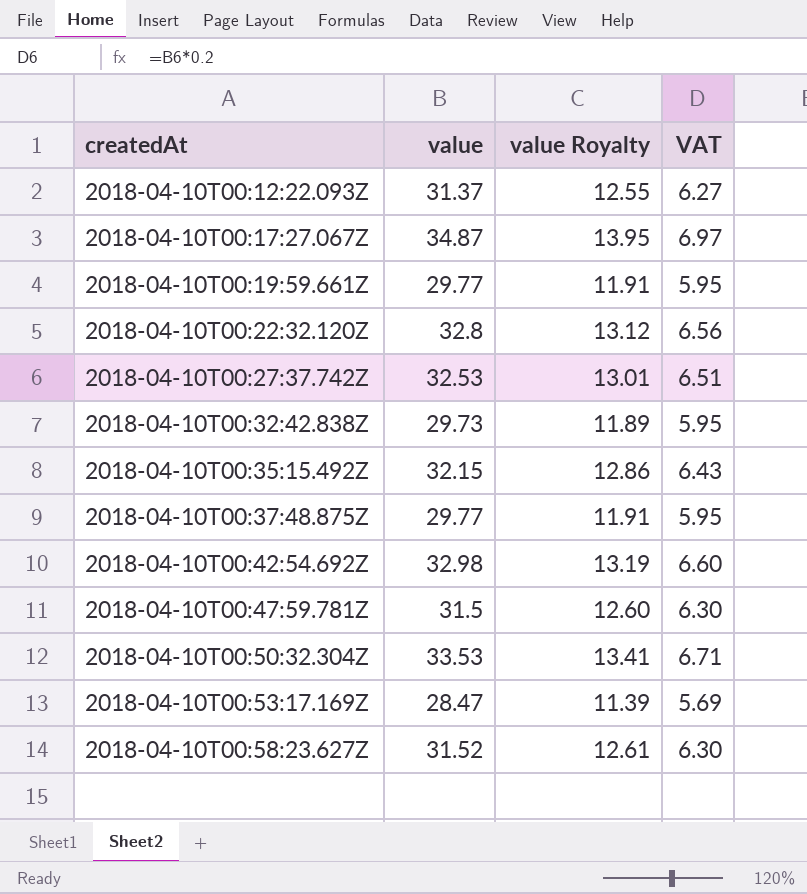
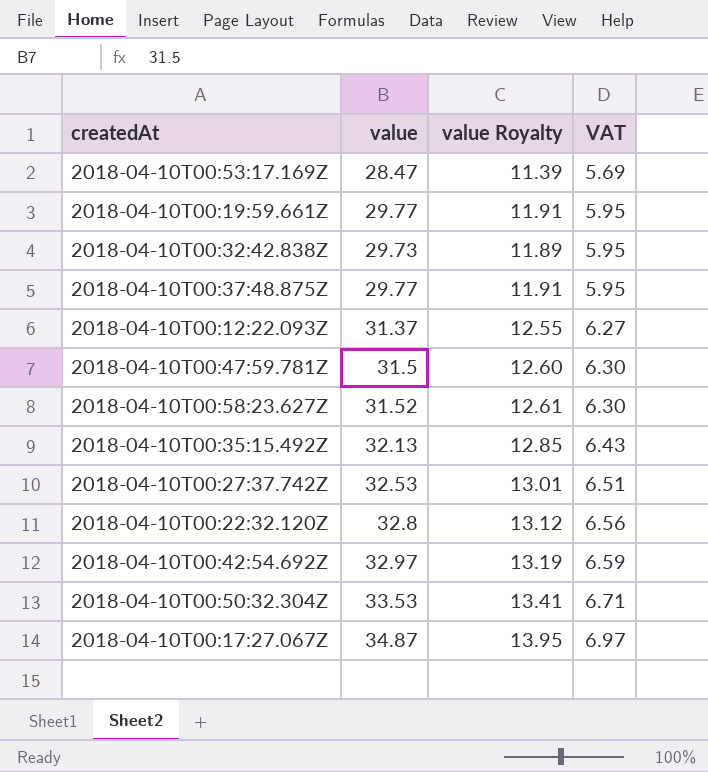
row order: createdAt ascending -> VAT ascending
2018-04-10T00:35:15.492Z | value: 32.15 -> 32.13
2018-04-10T00:35:15.492Z | value Royalty: 12.86 -> 12.85
2018-04-10T00:42:54.692Z | value: 32.98 -> 32.97
2018-04-10T00:42:54.692Z | VAT: 6.60 -> 6.59

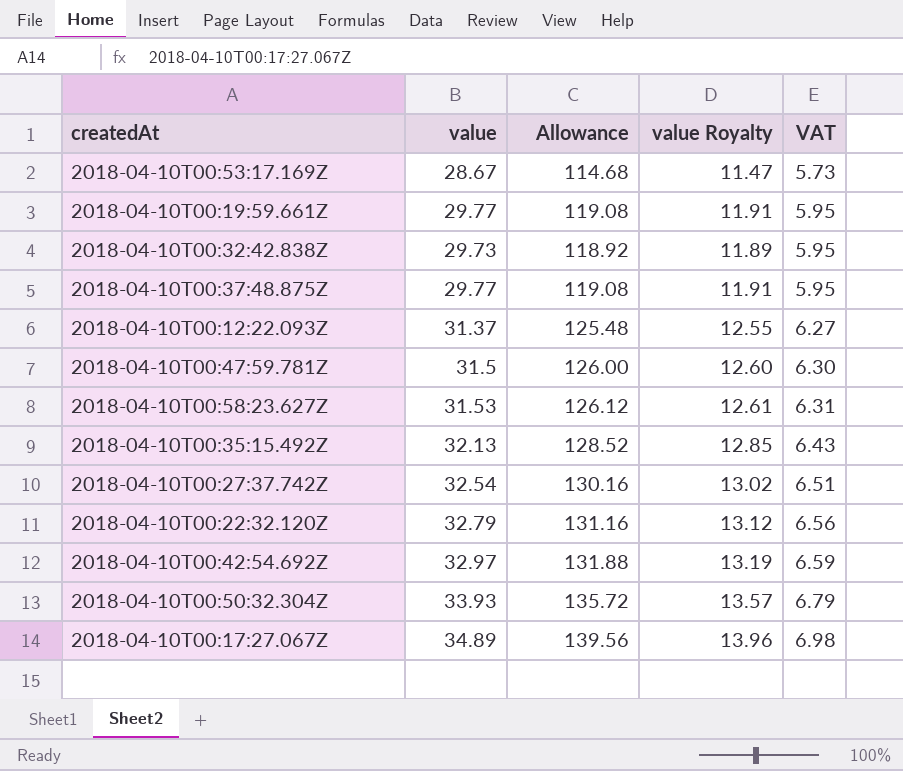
column Allowance | formula: none -> [value] * 4
2018-04-10T00:53:17.169Z | value: 28.47 -> 28.67
2018-04-10T00:53:17.169Z | value Royalty: 11.39 -> 11.47
2018-04-10T00:53:17.169Z | VAT: 5.69 -> 5.73
2018-04-10T00:58:23.627Z | value: 31.52 -> 31.53
2018-04-10T00:58:23.627Z | VAT: 6.30 -> 6.31
2018-04-10T00:27:37.742Z | value: 32.53 -> 32.54
2018-04-10T00:27:37.742Z | value Royalty: 13.01 -> 13.02
2018-04-10T00:22:32.120Z | value: 32.8 -> 32.79
2018-04-10T00:50:32.304Z | value: 33.53 -> 33.93
2018-04-10T00:50:32.304Z | value Royalty: 13.41 -> 13.57
2018-04-10T00:50:32.304Z | VAT: 6.71 -> 6.79
2018-04-10T00:17:27.067Z | value: 34.87 -> 34.89
2018-04-10T00:17:27.067Z | value Royalty: 13.95 -> 13.96
2018-04-10T00:17:27.067Z | VAT: 6.97 -> 6.98

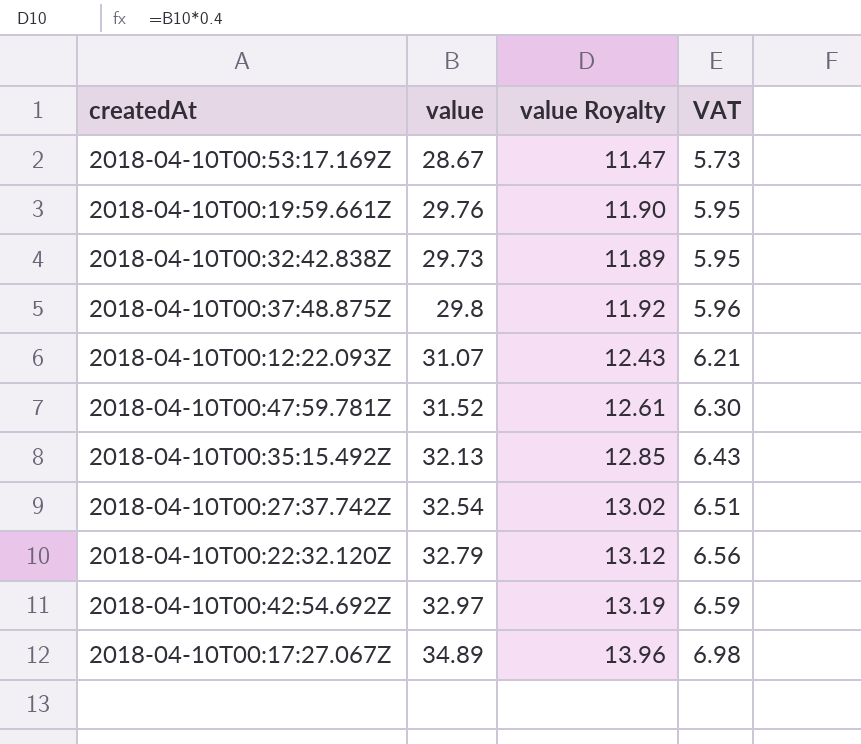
column Allowance | formula: [value] * 4 -> none
row 2018-04-10T00:58:23.627Z: 31.53 | 126.12 | 12.61 | 6.31 -> none
row 2018-04-10T00:50:32.304Z: 33.93 | 135.72 | 13.57 | 6.79 -> none
2018-04-10T00:19:59.661Z | value: 29.77 -> 29.76
2018-04-10T00:19:59.661Z | value Royalty: 11.91 -> 11.90
2018-04-10T00:37:48.875Z | value: 29.77 -> 29.8
2018-04-10T00:37:48.875Z | value Royalty: 11.91 -> 11.92
2018-04-10T00:37:48.875Z | VAT: 5.95 -> 5.96
2018-04-10T00:12:22.093Z | value: 31.37 -> 31.07
2018-04-10T00:12:22.093Z | value Royalty: 12.55 -> 12.43
2018-04-10T00:12:22.093Z | VAT: 6.27 -> 6.21
2018-04-10T00:47:59.781Z | value: 31.5 -> 31.52
2018-04-10T00:47:59.781Z | value Royalty: 12.60 -> 12.61

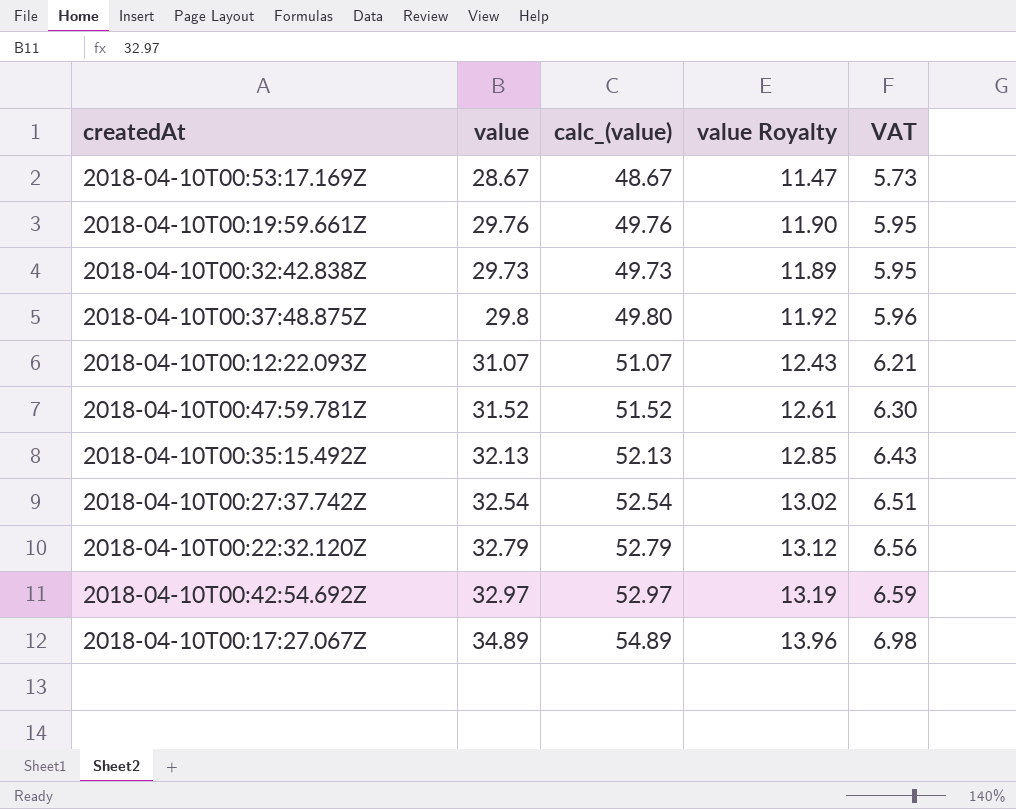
column calc_(value) | formula: none -> [value] + 20

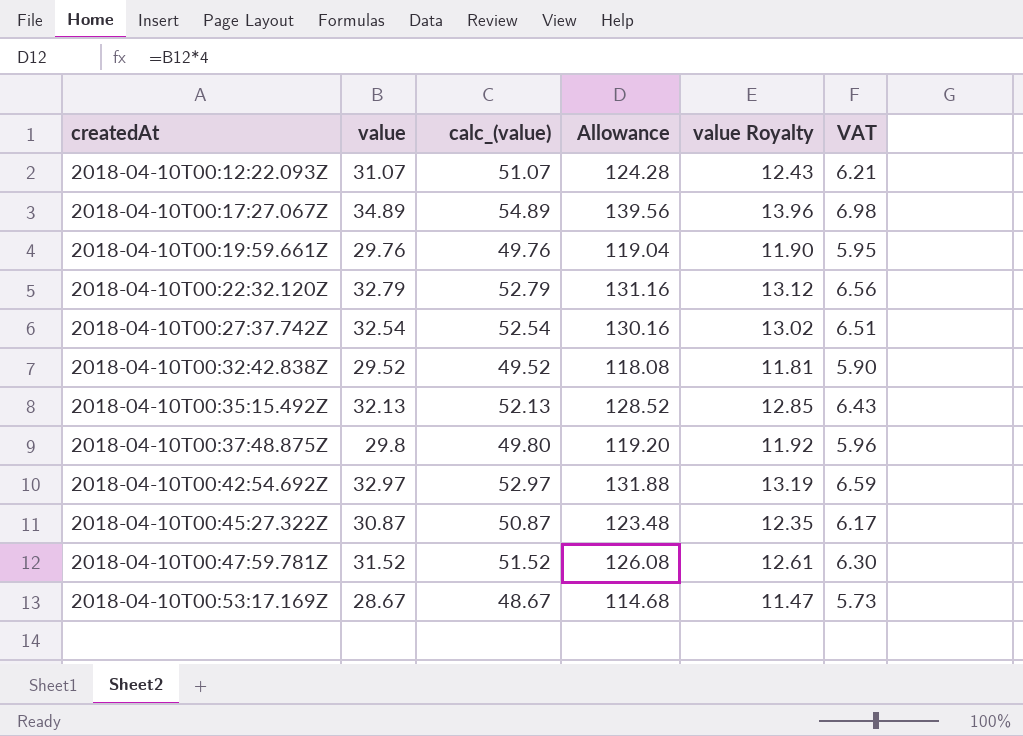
row order: VAT ascending -> createdAt ascending
column Allowance | formula: none -> [value] * 4
2018-04-10T00:32:42.838Z | value: 29.73 -> 29.52
2018-04-10T00:32:42.838Z | calc_(value): 49.73 -> 49.52
2018-04-10T00:32:42.838Z | value Royalty: 11.89 -> 11.81
2018-04-10T00:32:42.838Z | VAT: 5.95 -> 5.90
row 2018-04-10T00:45:27.322Z: none -> 30.87 | 50.87 | 123.48 | 12.35 | 6.17

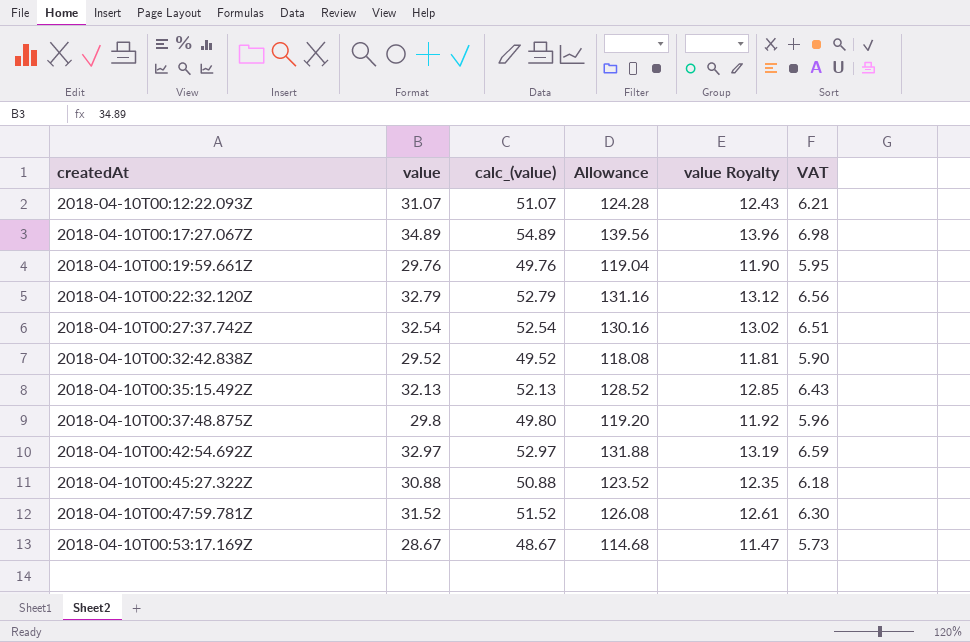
2018-04-10T00:45:27.322Z | value: 30.87 -> 30.88
2018-04-10T00:45:27.322Z | calc_(value): 50.87 -> 50.88
2018-04-10T00:45:27.322Z | Allowance: 123.48 -> 123.52
2018-04-10T00:45:27.322Z | VAT: 6.17 -> 6.18

